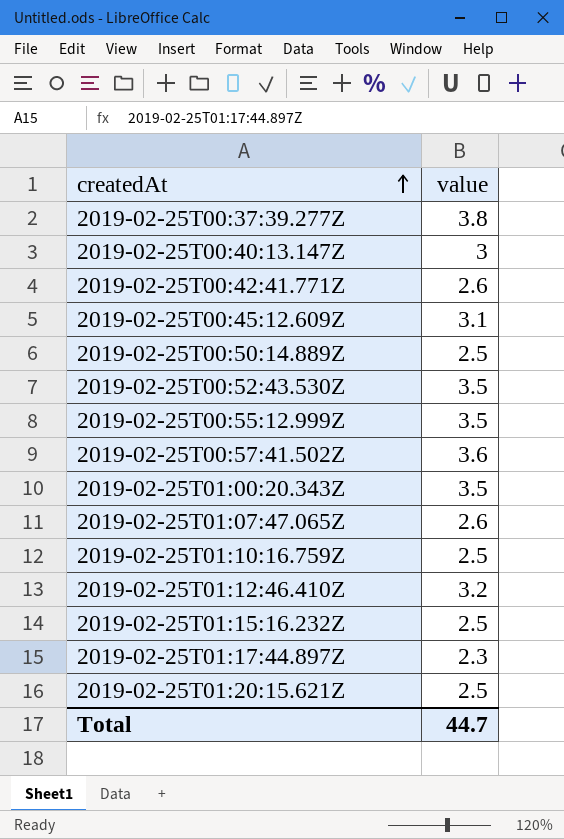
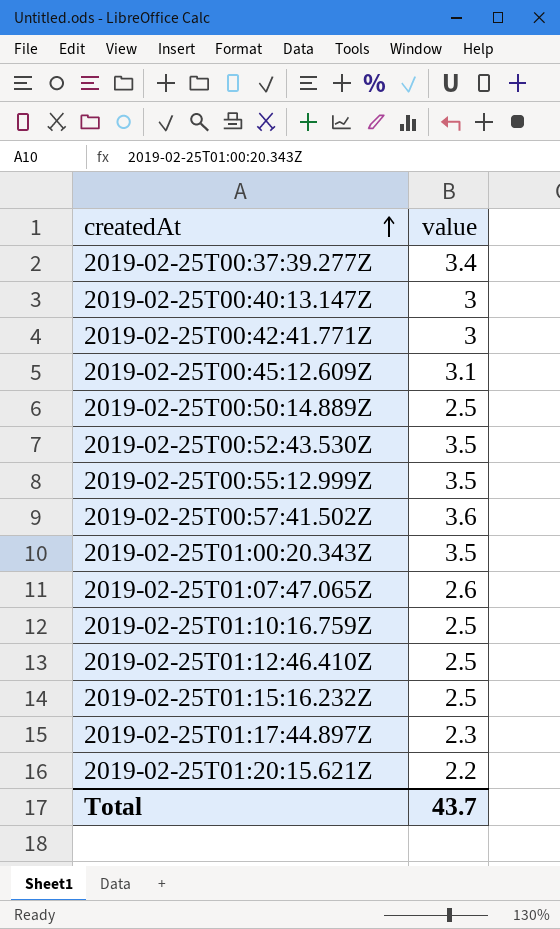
2019-02-25T00:37:39.277Z | value: 3.8 -> 3.4
2019-02-25T00:42:41.771Z | value: 2.6 -> 3
2019-02-25T01:12:46.410Z | value: 3.2 -> 2.5
2019-02-25T01:20:15.621Z | value: 2.5 -> 2.2
Total | value: 44.7 -> 43.7

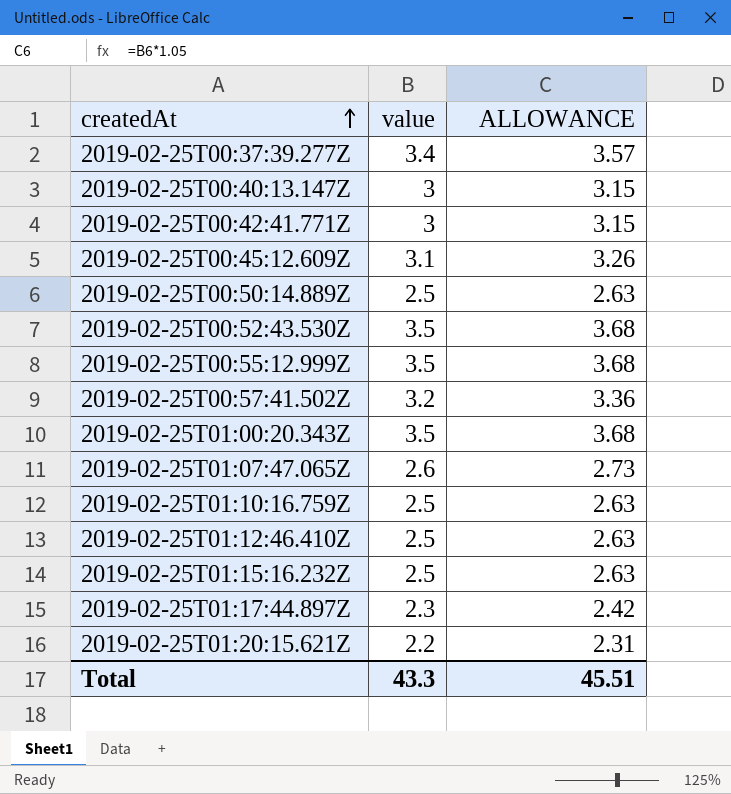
column ALLOWANCE | formula: none -> [value] * 1.05
2019-02-25T00:57:41.502Z | value: 3.6 -> 3.2
Total | value: 43.7 -> 43.3

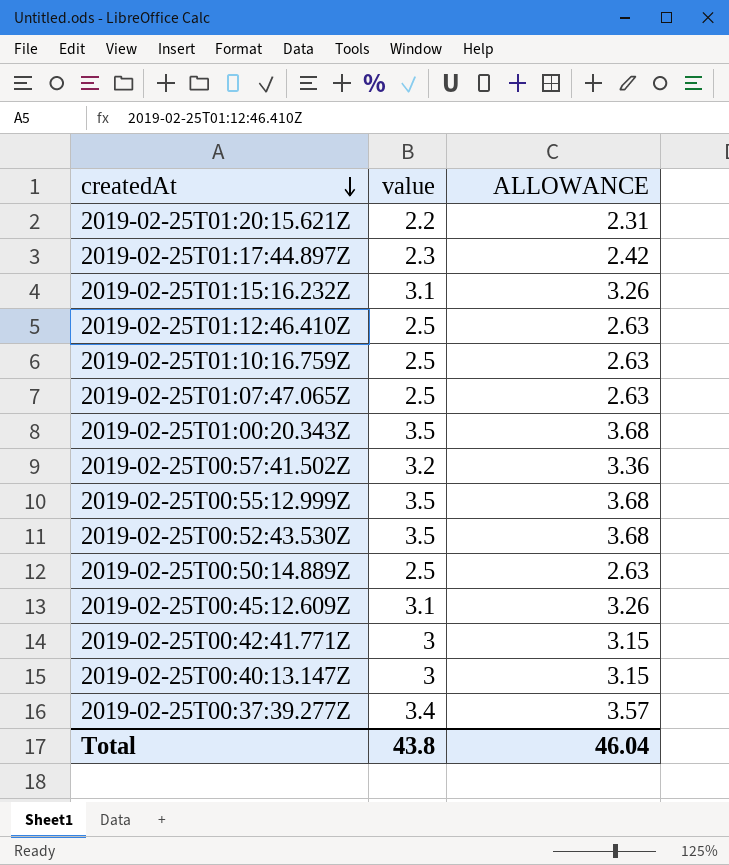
row order: createdAt ascending -> createdAt descending
2019-02-25T01:15:16.232Z | value: 2.5 -> 3.1
2019-02-25T01:15:16.232Z | ALLOWANCE: 2.63 -> 3.26
2019-02-25T01:07:47.065Z | value: 2.6 -> 2.5
2019-02-25T01:07:47.065Z | ALLOWANCE: 2.73 -> 2.63
Total | value: 43.3 -> 43.8
Total | ALLOWANCE: 45.51 -> 46.04

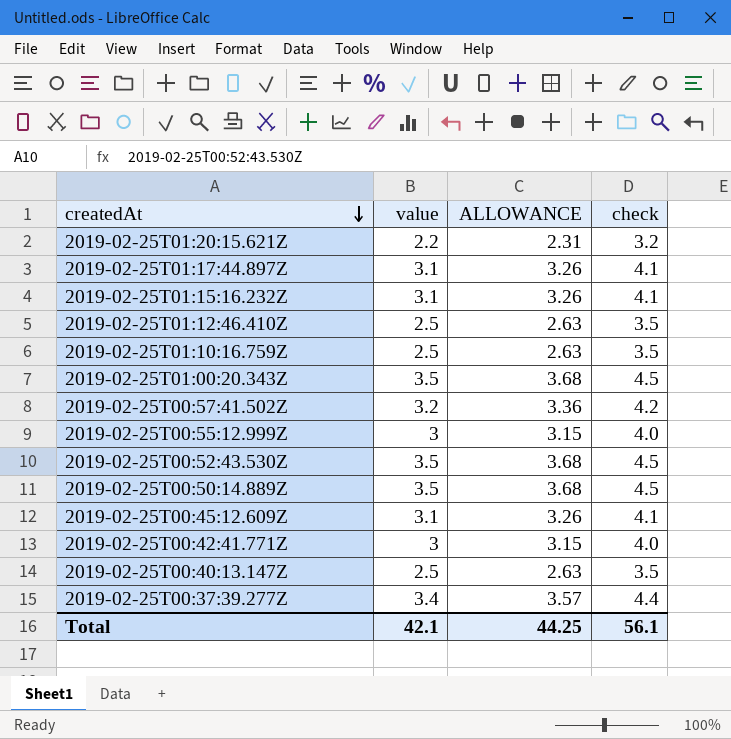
column check | formula: none -> [value] + 1
row 2019-02-25T01:07:47.065Z: 2.5 | 2.63 -> none
2019-02-25T01:17:44.897Z | value: 2.3 -> 3.1
2019-02-25T01:17:44.897Z | ALLOWANCE: 2.42 -> 3.26
2019-02-25T00:55:12.999Z | value: 3.5 -> 3
2019-02-25T00:55:12.999Z | ALLOWANCE: 3.68 -> 3.15
2019-02-25T00:50:14.889Z | value: 2.5 -> 3.5
2019-02-25T00:50:14.889Z | ALLOWANCE: 2.63 -> 3.68
2019-02-25T00:40:13.147Z | value: 3 -> 2.5
2019-02-25T00:40:13.147Z | ALLOWANCE: 3.15 -> 2.63
Total | value: 43.8 -> 42.1
Total | ALLOWANCE: 46.04 -> 44.25

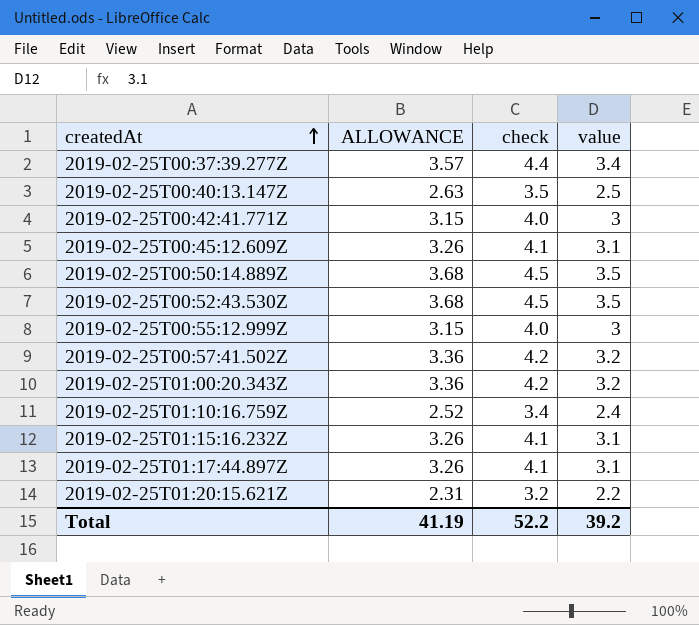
row order: createdAt descending -> createdAt ascending
column value | position: 2 -> 4
row 2019-02-25T01:12:46.410Z: 2.5 | 2.63 | 3.5 -> none
2019-02-25T01:00:20.343Z | ALLOWANCE: 3.68 -> 3.36
2019-02-25T01:00:20.343Z | check: 4.5 -> 4.2
2019-02-25T01:00:20.343Z | value: 3.5 -> 3.2
2019-02-25T01:10:16.759Z | ALLOWANCE: 2.63 -> 2.52
2019-02-25T01:10:16.759Z | check: 3.5 -> 3.4
2019-02-25T01:10:16.759Z | value: 2.5 -> 2.4
Total | ALLOWANCE: 44.25 -> 41.19
Total | check: 56.1 -> 52.2
Total | value: 42.1 -> 39.2

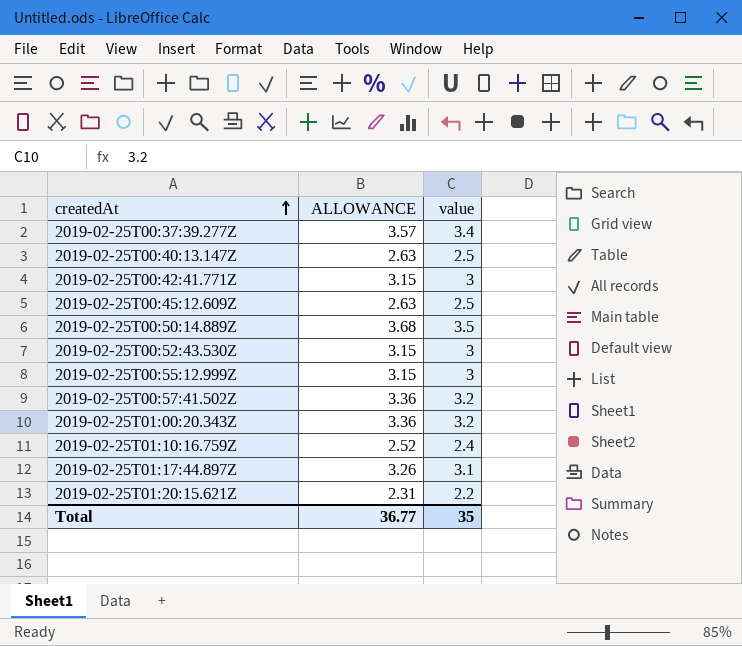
column check | formula: [value] + 1 -> none
row 2019-02-25T01:15:16.232Z: 3.26 | 4.1 | 3.1 -> none
2019-02-25T00:45:12.609Z | ALLOWANCE: 3.26 -> 2.63
2019-02-25T00:45:12.609Z | value: 3.1 -> 2.5
2019-02-25T00:52:43.530Z | ALLOWANCE: 3.68 -> 3.15
2019-02-25T00:52:43.530Z | value: 3.5 -> 3
Total | ALLOWANCE: 41.19 -> 36.77
Total | value: 39.2 -> 35

